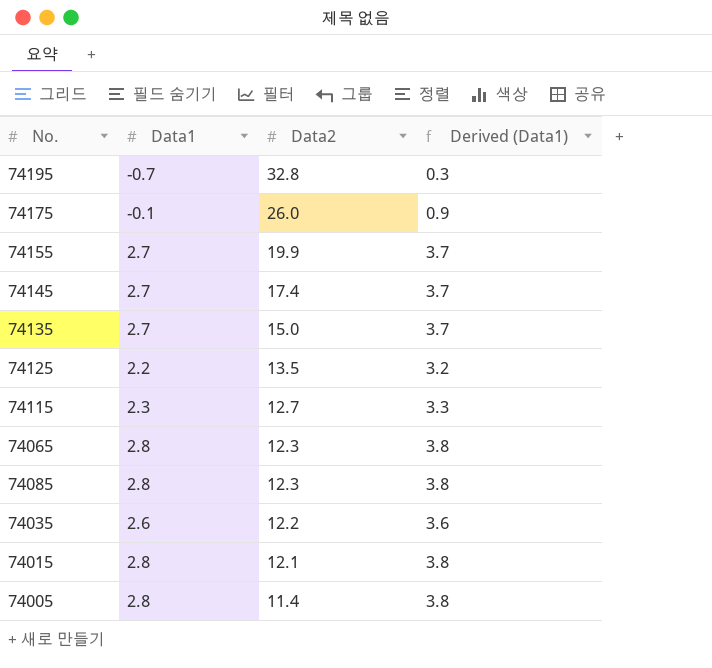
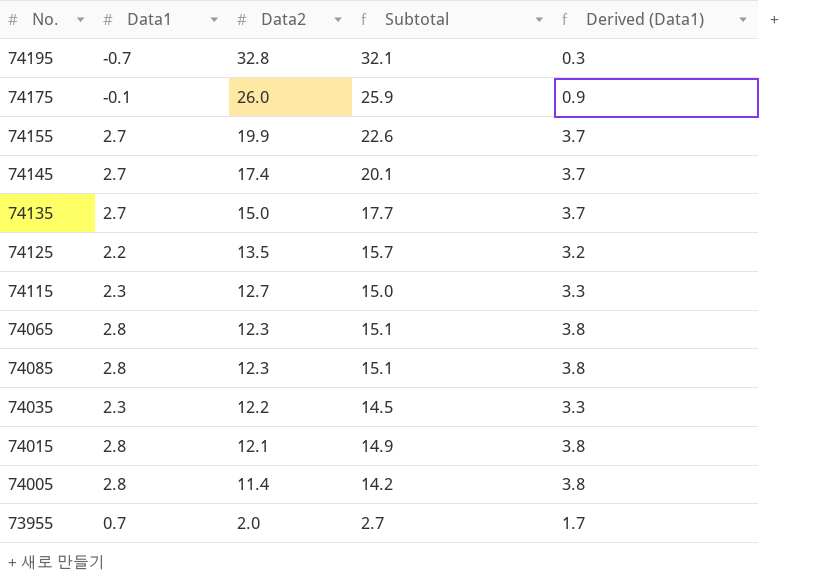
column Subtotal | formula: none -> [Data1] + [Data2]
74035 | Data1: 2.6 -> 2.3
74035 | Derived (Data1): 3.6 -> 3.3
row 73955: none -> 0.7 | 2.0 | 2.7 | 1.7

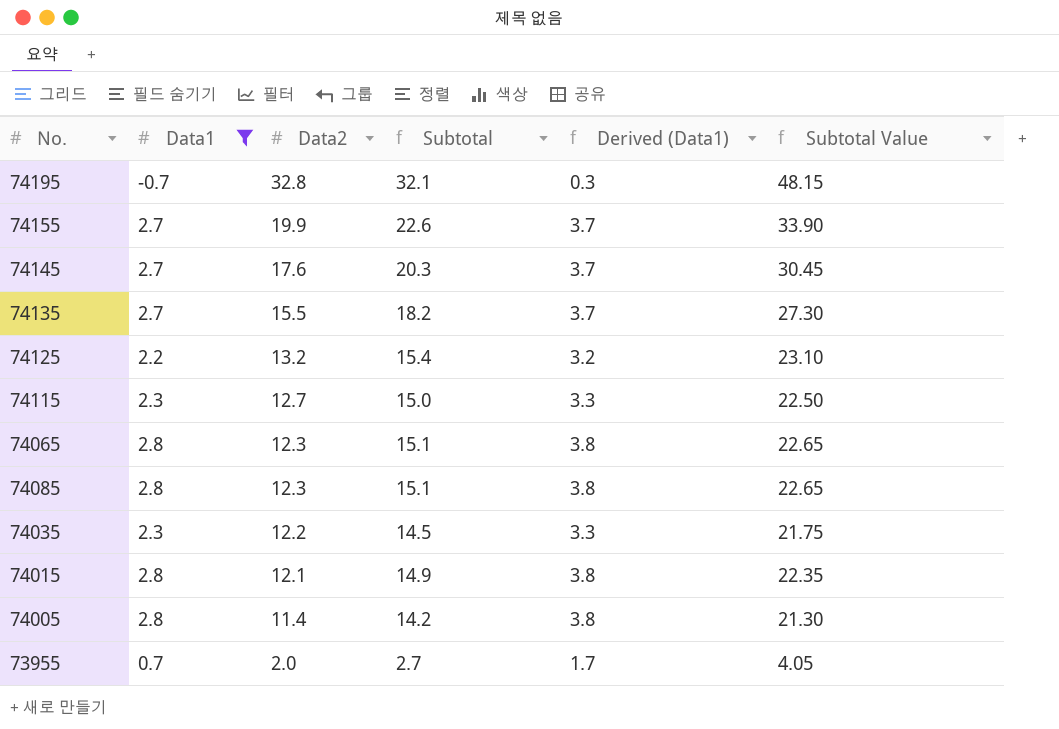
filter: none -> Data1 != -0.1
column Subtotal Value | formula: none -> [Subtotal] * 1.5
74145 | Data2: 17.4 -> 17.6
74145 | Subtotal: 20.1 -> 20.3
74135 | Data2: 15.0 -> 15.5
74135 | Subtotal: 17.7 -> 18.2
74125 | Data2: 13.5 -> 13.2
74125 | Subtotal: 15.7 -> 15.4

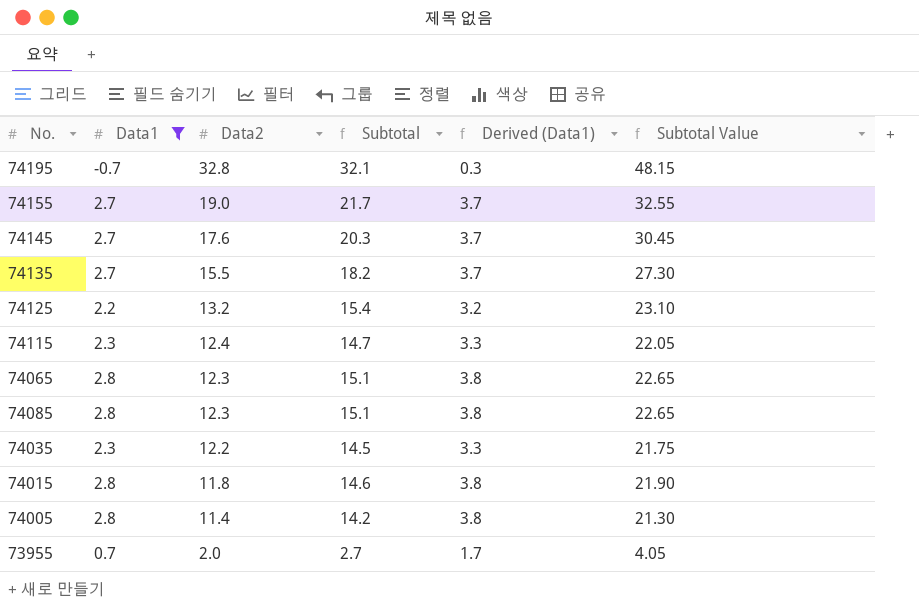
74155 | Data2: 19.9 -> 19.0
74155 | Subtotal: 22.6 -> 21.7
74155 | Subtotal Value: 33.90 -> 32.55
74115 | Data2: 12.7 -> 12.4
74115 | Subtotal: 15.0 -> 14.7
74115 | Subtotal Value: 22.50 -> 22.05
74015 | Data2: 12.1 -> 11.8
74015 | Subtotal: 14.9 -> 14.6
74015 | Subtotal Value: 22.35 -> 21.90

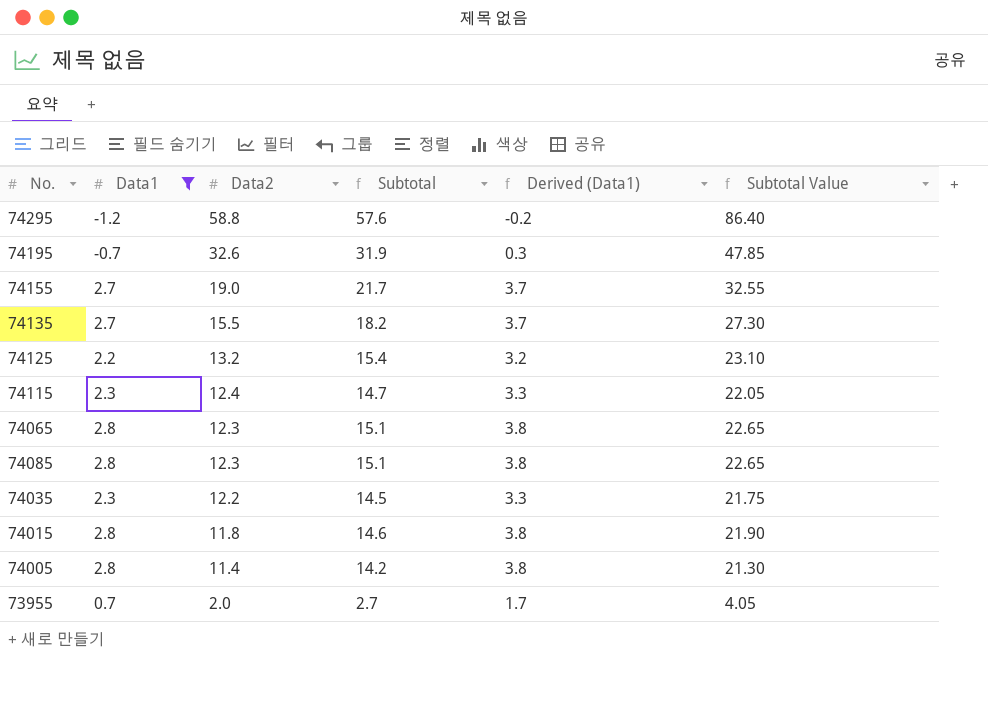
row 74145: 2.7 | 17.6 | 20.3 | 3.7 | 30.45 -> none
row 74295: none -> -1.2 | 58.8 | 57.6 | -0.2 | 86.40
74195 | Data2: 32.8 -> 32.6
74195 | Subtotal: 32.1 -> 31.9
74195 | Subtotal Value: 48.15 -> 47.85

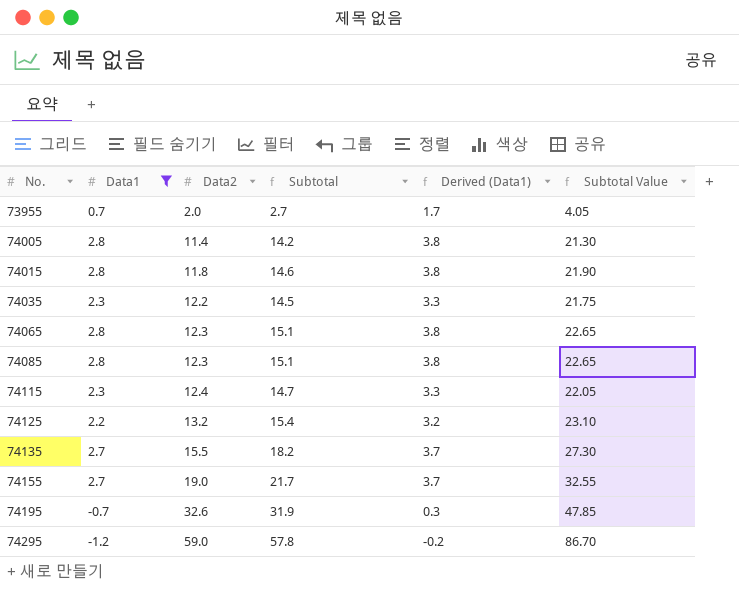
row order: Data2 descending -> No. ascending
74295 | Data2: 58.8 -> 59.0
74295 | Subtotal: 57.6 -> 57.8
74295 | Subtotal Value: 86.40 -> 86.70

